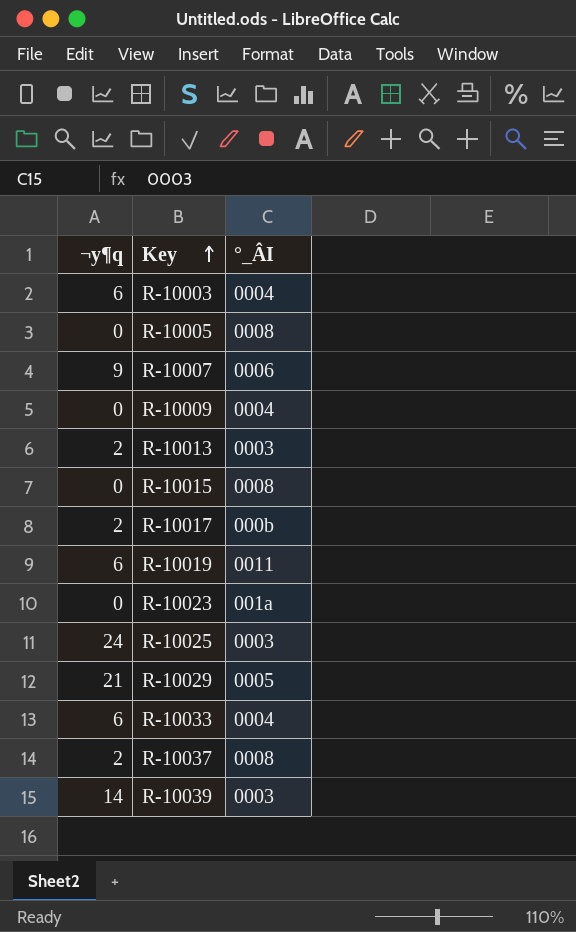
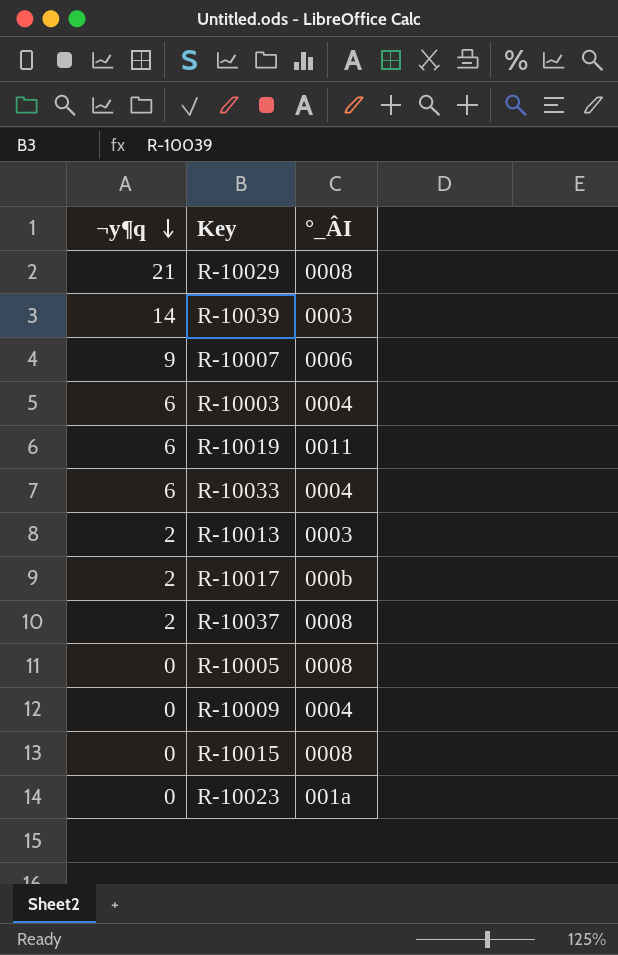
row order: Key ascending -> ¬y¶q descending
row R-10025: 24 | 0003 -> none
R-10029 | °_ÂI: 0005 -> 0008

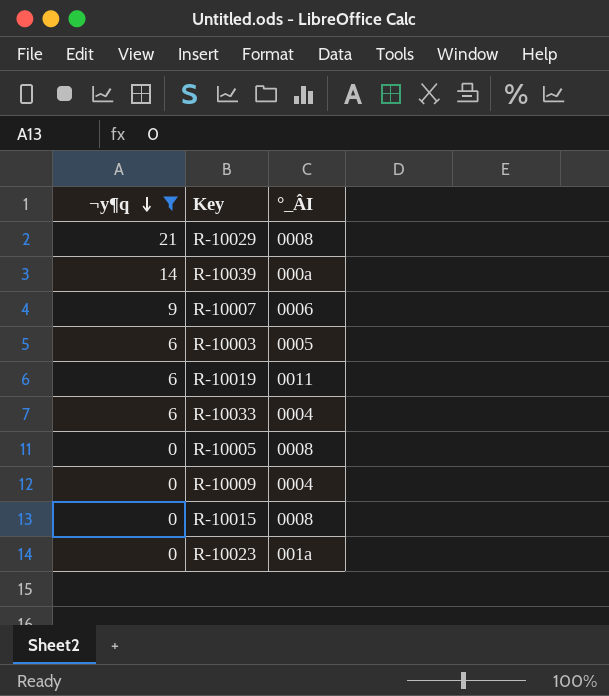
filter: none -> ¬y¶q != 2
R-10039 | °_ÂI: 0003 -> 000a
R-10003 | °_ÂI: 0004 -> 0005

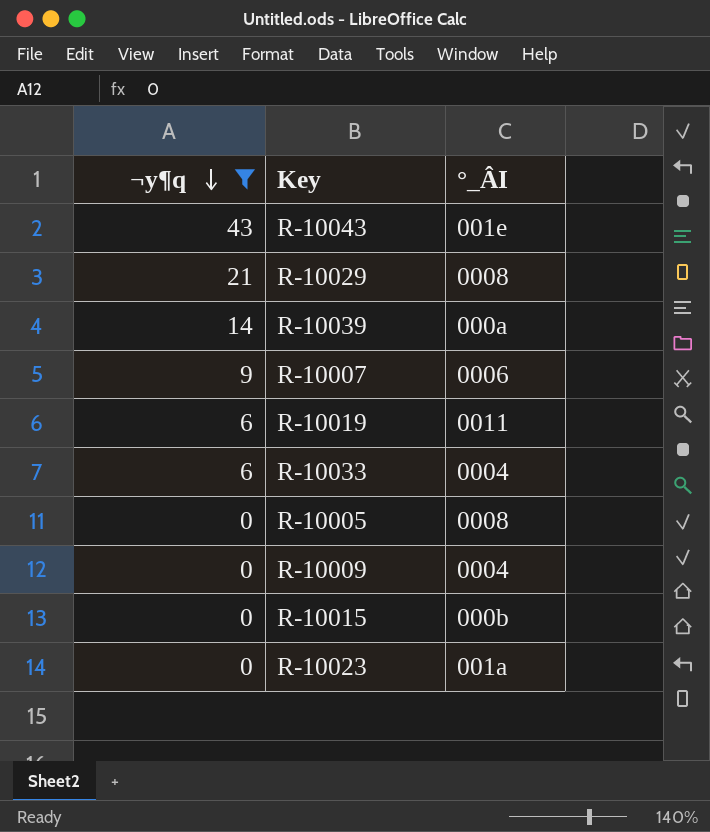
row R-10003: 6 | 0005 -> none
row R-10043: none -> 43 | 001e
R-10015 | °_ÂI: 0008 -> 000b

